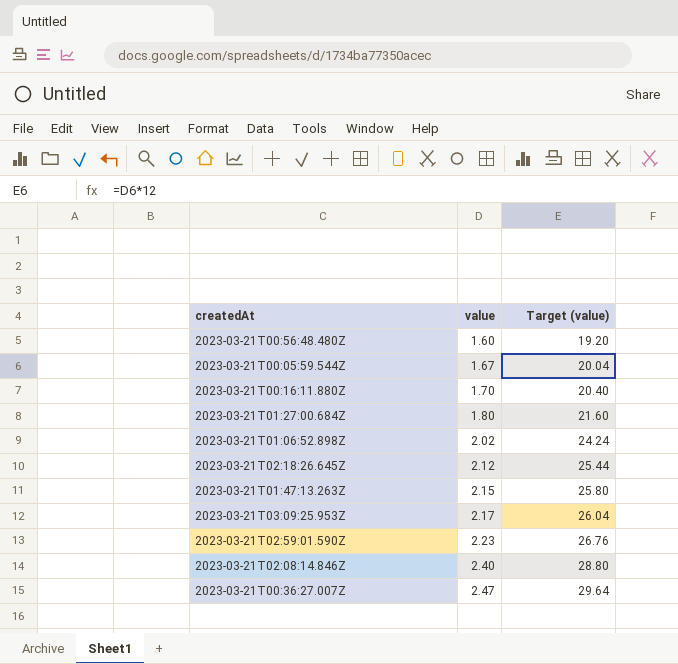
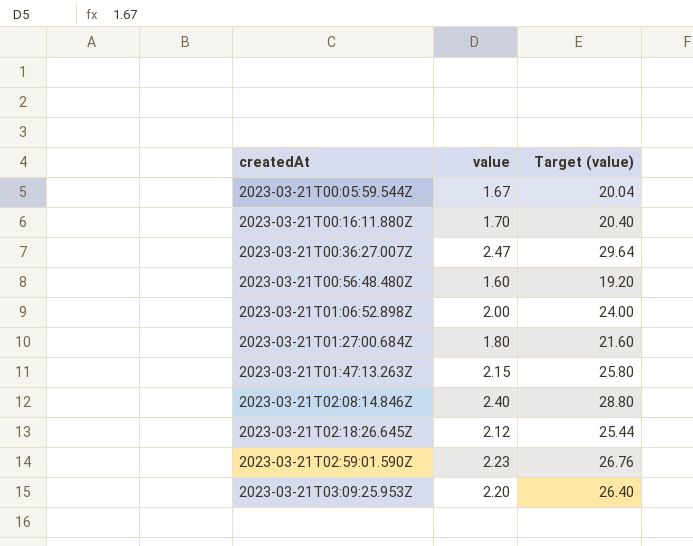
row order: value ascending -> createdAt ascending
2023-03-21T01:06:52.898Z | value: 2.02 -> 2.00
2023-03-21T01:06:52.898Z | Target (value): 24.24 -> 24.00
2023-03-21T03:09:25.953Z | value: 2.17 -> 2.20
2023-03-21T03:09:25.953Z | Target (value): 26.04 -> 26.40

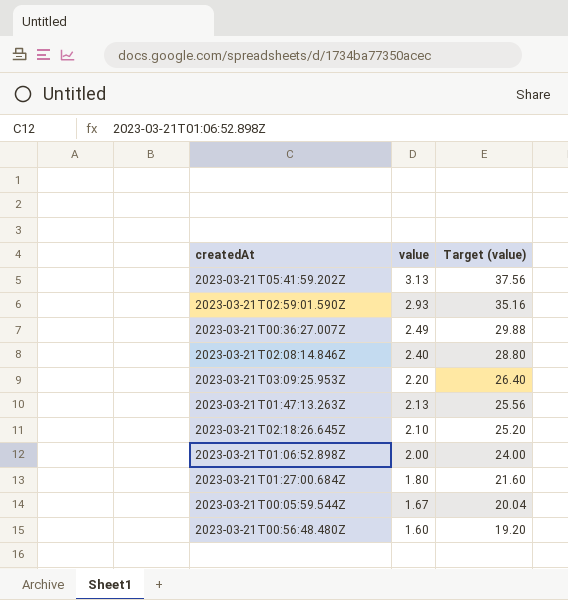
row order: createdAt ascending -> value descending
row 2023-03-21T00:16:11.880Z: 1.70 | 20.40 -> none
row 2023-03-21T05:41:59.202Z: none -> 3.13 | 37.56
2023-03-21T02:59:01.590Z | value: 2.23 -> 2.93
2023-03-21T02:59:01.590Z | Target (value): 26.76 -> 35.16
2023-03-21T00:36:27.007Z | value: 2.47 -> 2.49
2023-03-21T00:36:27.007Z | Target (value): 29.64 -> 29.88
2023-03-21T01:47:13.263Z | value: 2.15 -> 2.13
2023-03-21T01:47:13.263Z | Target (value): 25.80 -> 25.56
2023-03-21T02:18:26.645Z | value: 2.12 -> 2.10
2023-03-21T02:18:26.645Z | Target (value): 25.44 -> 25.20

